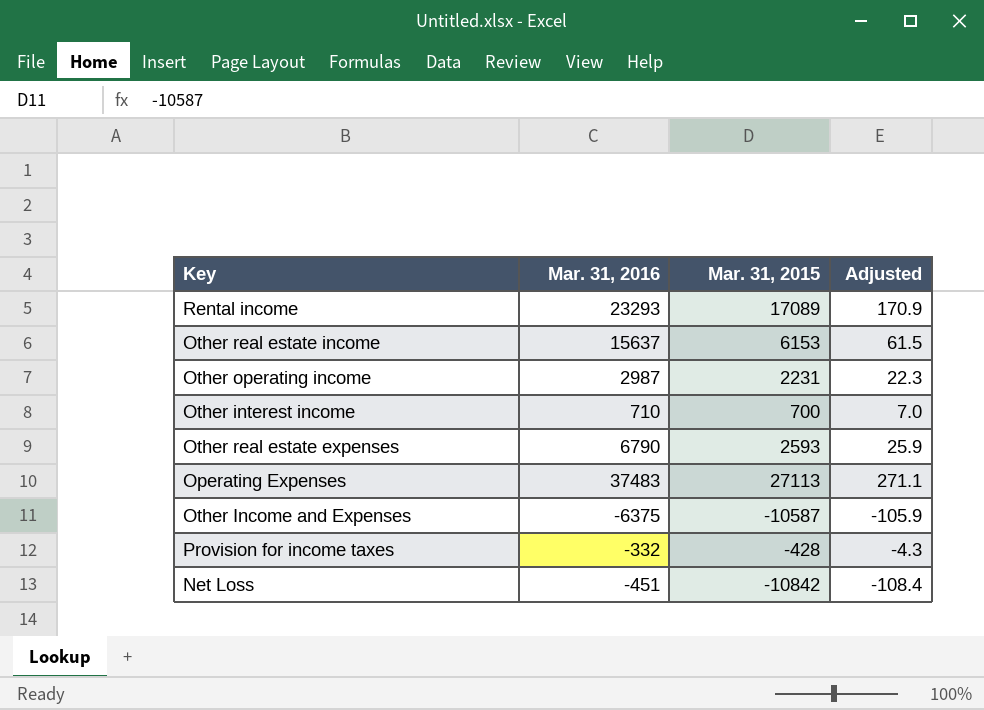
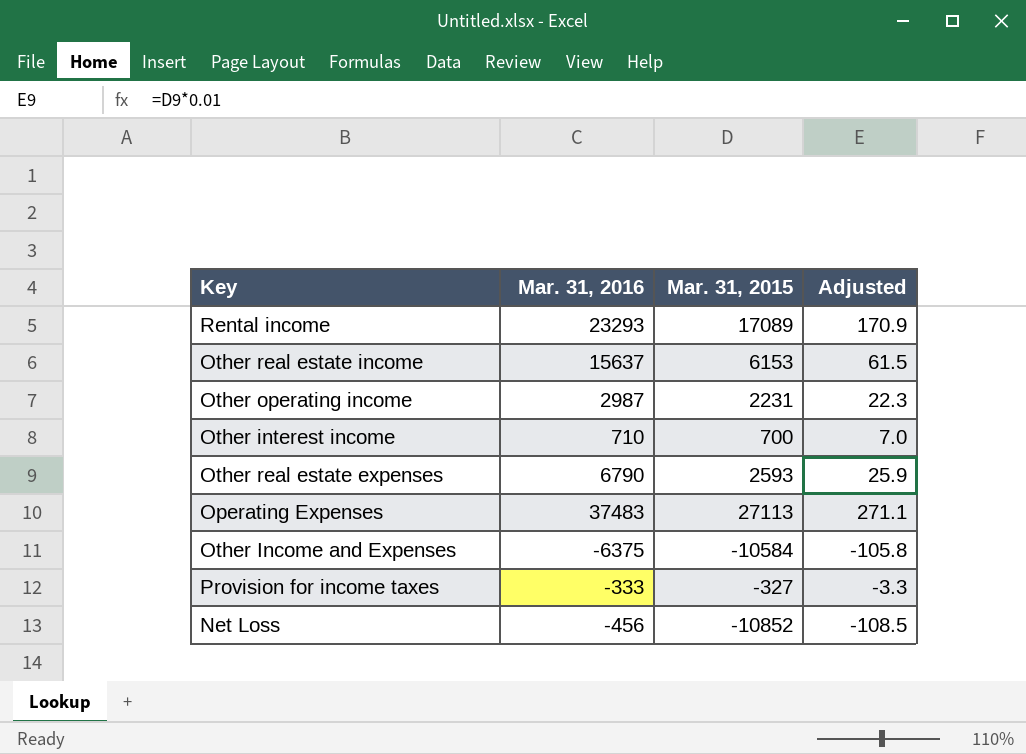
Other Income and Expenses | Mar. 31, 2015: -10587 -> -10584
Other Income and Expenses | Adjusted: -105.9 -> -105.8
Provision for income taxes | Mar. 31, 2016: -332 -> -333
Provision for income taxes | Mar. 31, 2015: -428 -> -327
Provision for income taxes | Adjusted: -4.3 -> -3.3
Net Loss | Mar. 31, 2016: -451 -> -456
Net Loss | Mar. 31, 2015: -10842 -> -10852
Net Loss | Adjusted: -108.4 -> -108.5

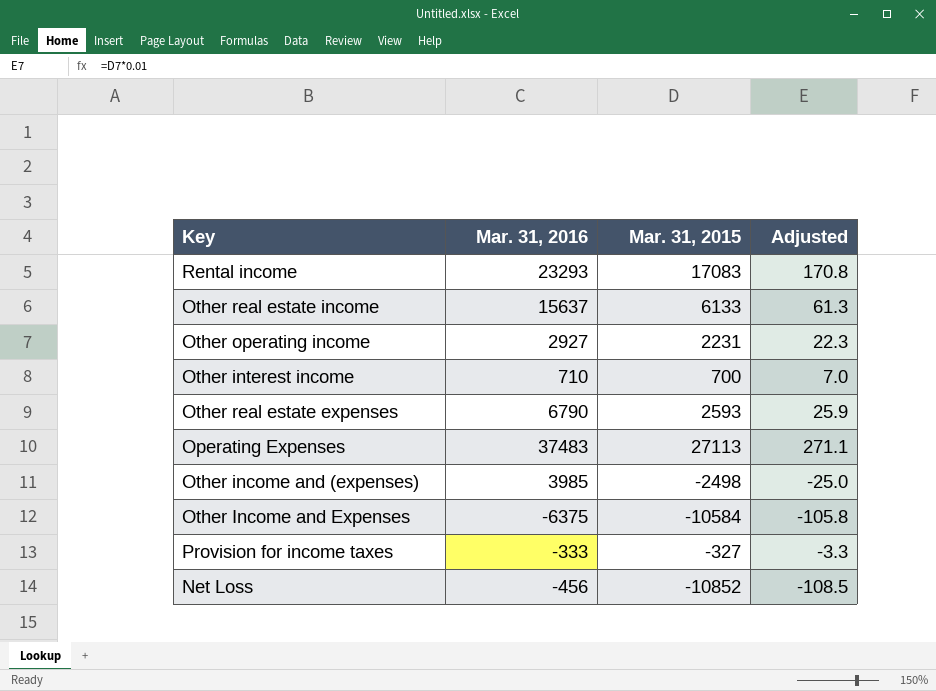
Rental income | Mar. 31, 2015: 17089 -> 17083
Rental income | Adjusted: 170.9 -> 170.8
Other real estate income | Mar. 31, 2015: 6153 -> 6133
Other real estate income | Adjusted: 61.5 -> 61.3
Other operating income | Mar. 31, 2016: 2987 -> 2927
row Other income and (expenses): none -> 3985 | -2498 | -25.0

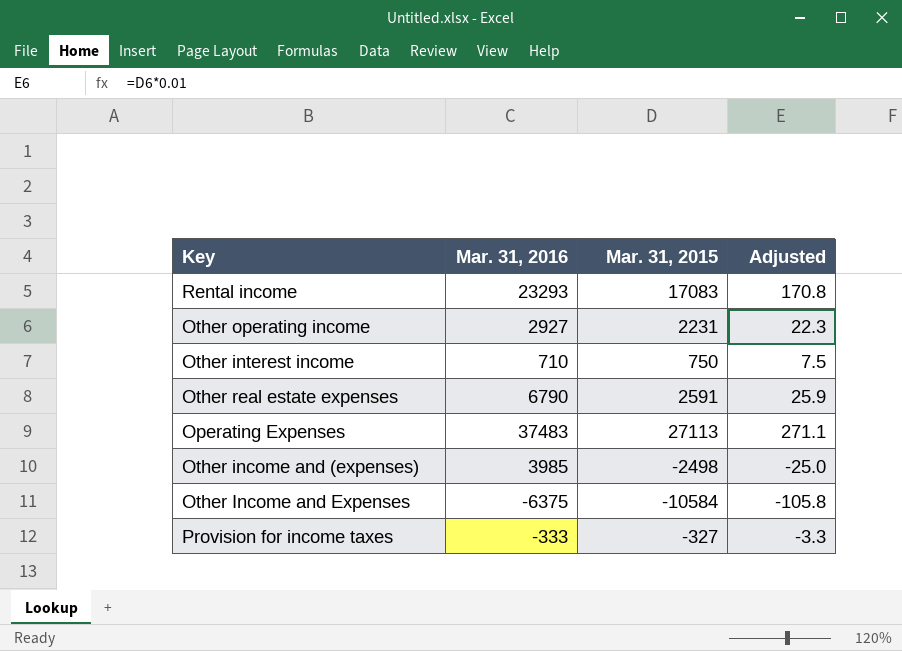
row Other real estate income: 15637 | 6133 | 61.3 -> none
row Net Loss: -456 | -10852 | -108.5 -> none
Other interest income | Mar. 31, 2015: 700 -> 750
Other interest income | Adjusted: 7.0 -> 7.5
Other real estate expenses | Mar. 31, 2015: 2593 -> 2591

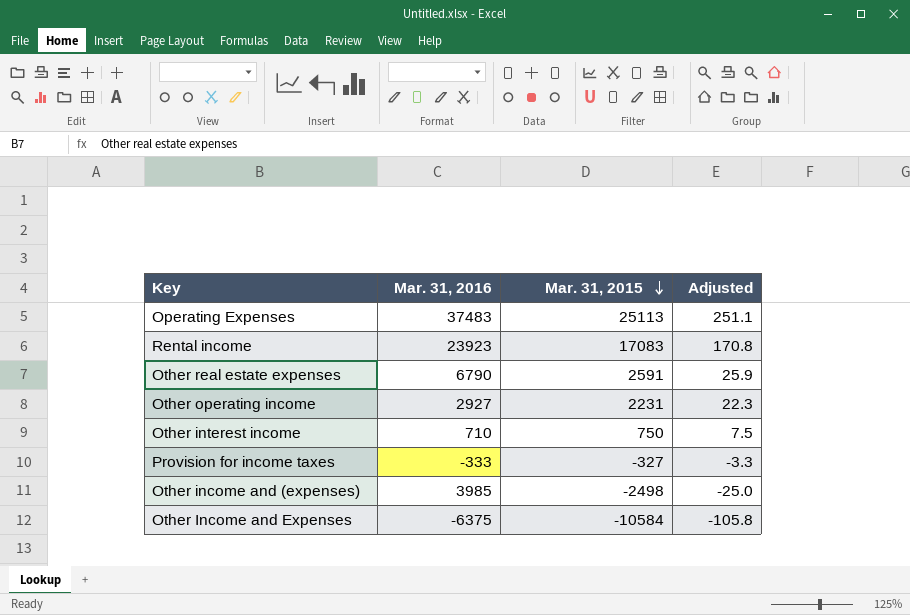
row order: none -> Mar. 31, 2015 descending
Operating Expenses | Mar. 31, 2015: 27113 -> 25113
Operating Expenses | Adjusted: 271.1 -> 251.1
Rental income | Mar. 31, 2016: 23293 -> 23923

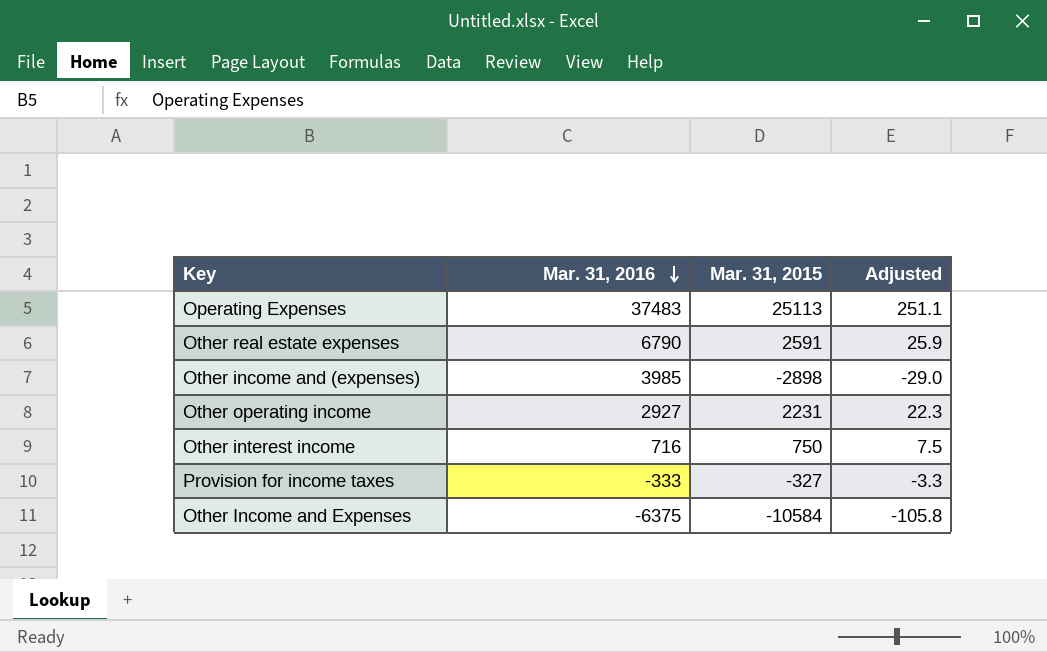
row order: Mar. 31, 2015 descending -> Mar. 31, 2016 descending
row Rental income: 23923 | 17083 | 170.8 -> none
Other income and (expenses) | Mar. 31, 2015: -2498 -> -2898
Other income and (expenses) | Adjusted: -25.0 -> -29.0
Other interest income | Mar. 31, 2016: 710 -> 716

